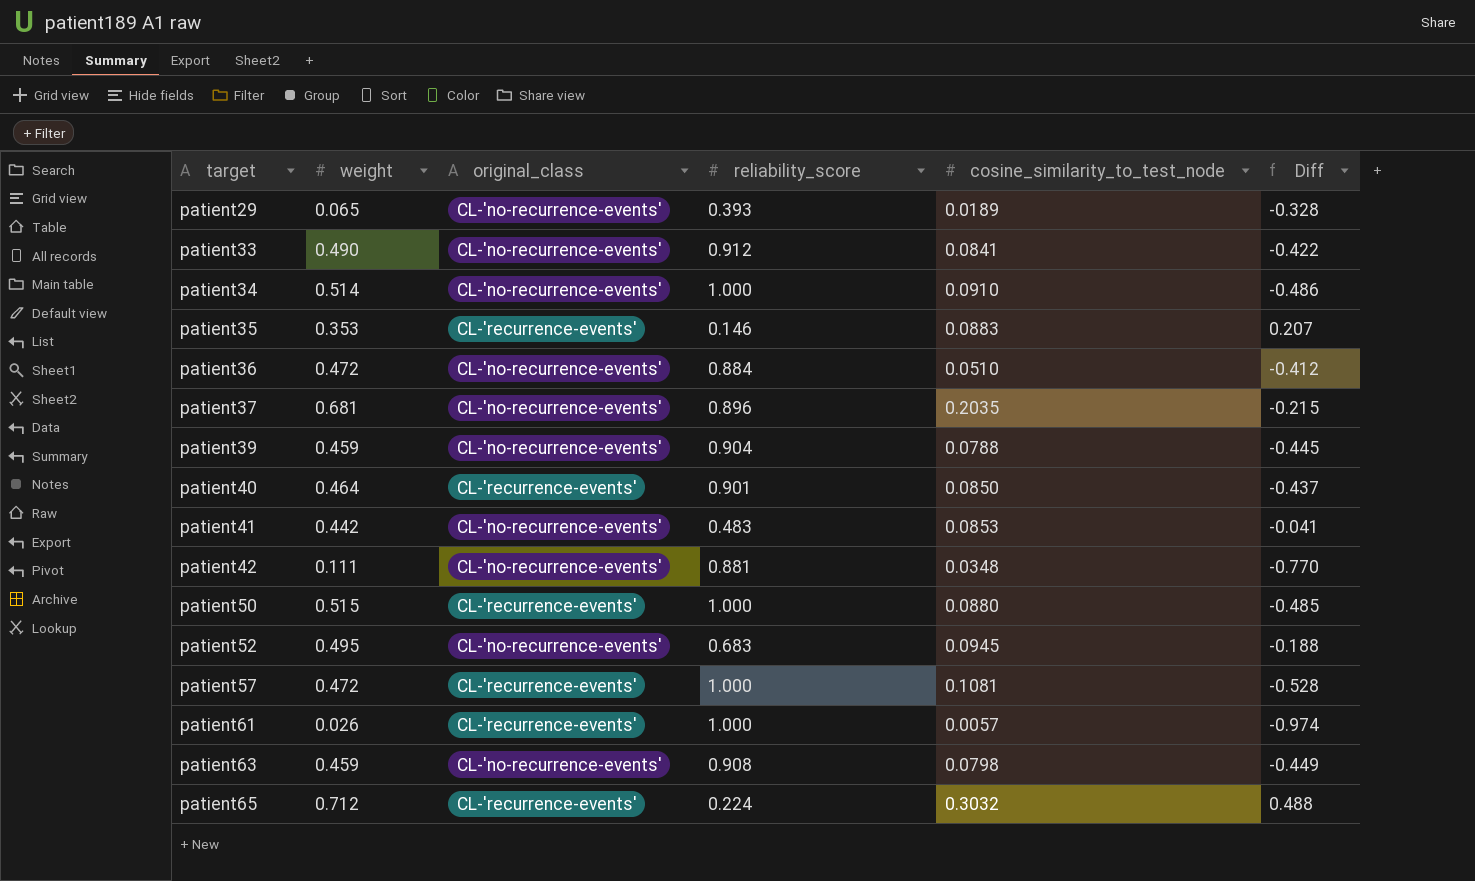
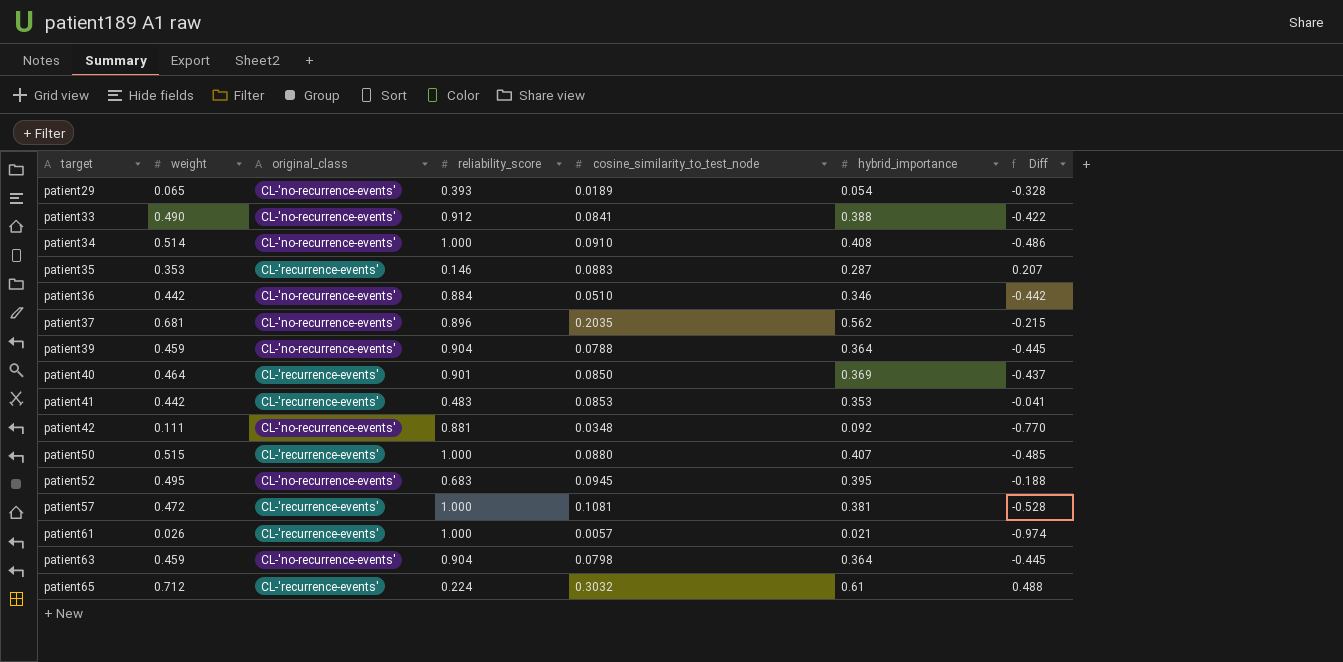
column hybrid_importance | position: none -> 6
patient36 | weight: 0.472 -> 0.442
patient36 | Diff: -0.412 -> -0.442
patient41 | original_class: CL-'no-recurrence-events' -> CL-'recurrence-events'
patient63 | reliability_score: 0.908 -> 0.904
patient63 | Diff: -0.449 -> -0.445

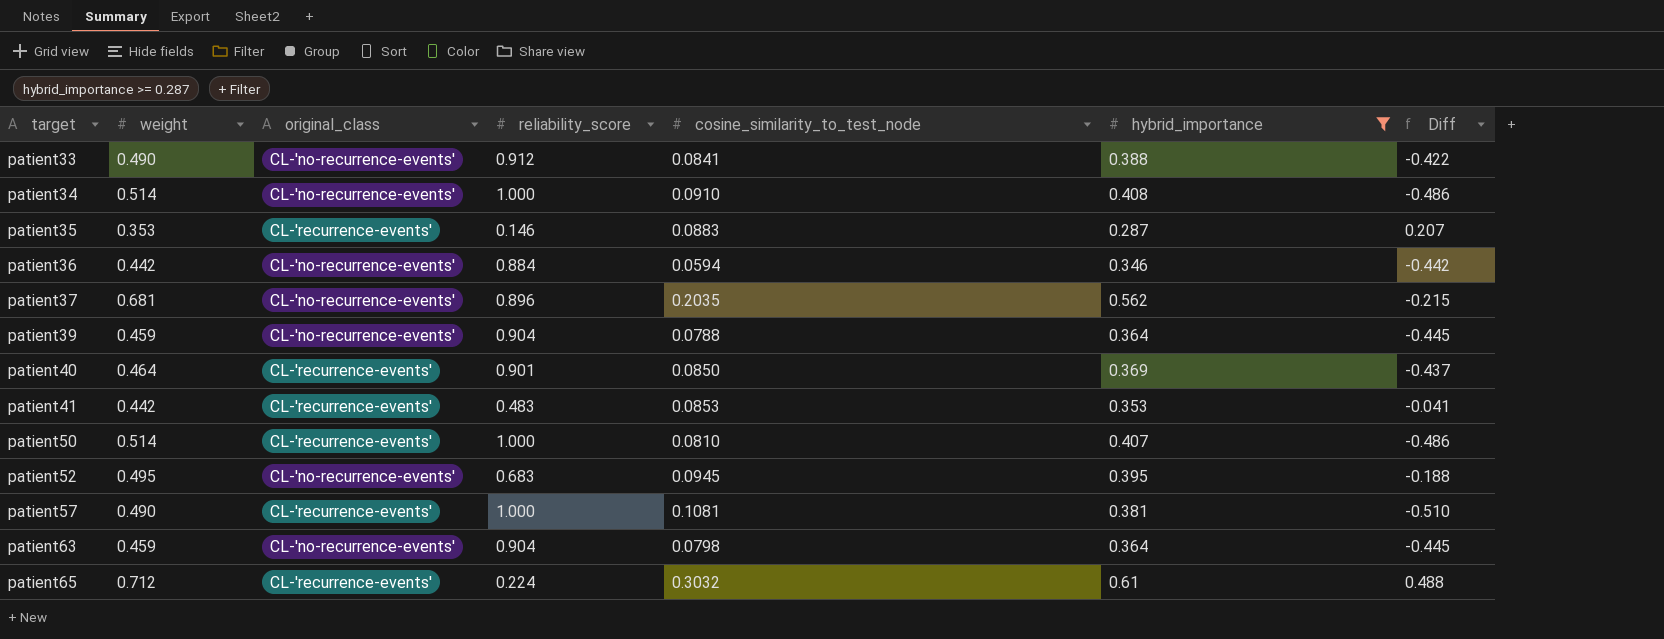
filter: none -> hybrid_importance >= 0.287
patient36 | cosine_similarity_to_test_node: 0.0510 -> 0.0594
patient50 | weight: 0.515 -> 0.514
patient50 | cosine_similarity_to_test_node: 0.0880 -> 0.0810
patient50 | Diff: -0.485 -> -0.486
patient57 | weight: 0.472 -> 0.490
patient57 | Diff: -0.528 -> -0.510

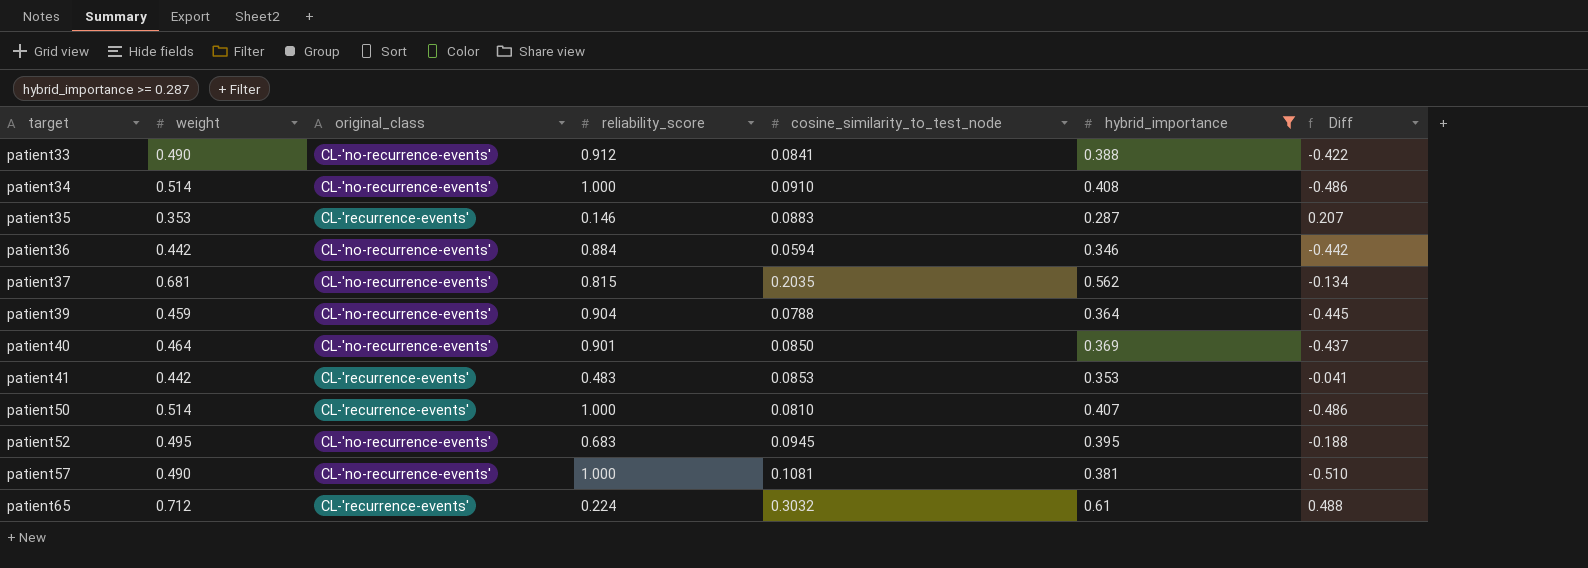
row patient63: 0.459 | CL-'no-recurrence-events' | 0.904 | 0.0798 | 0.364 | -0.445 -> none
patient37 | reliability_score: 0.896 -> 0.815
patient37 | Diff: -0.215 -> -0.134
patient40 | original_class: CL-'recurrence-events' -> CL-'no-recurrence-events'
patient57 | original_class: CL-'recurrence-events' -> CL-'no-recurrence-events'

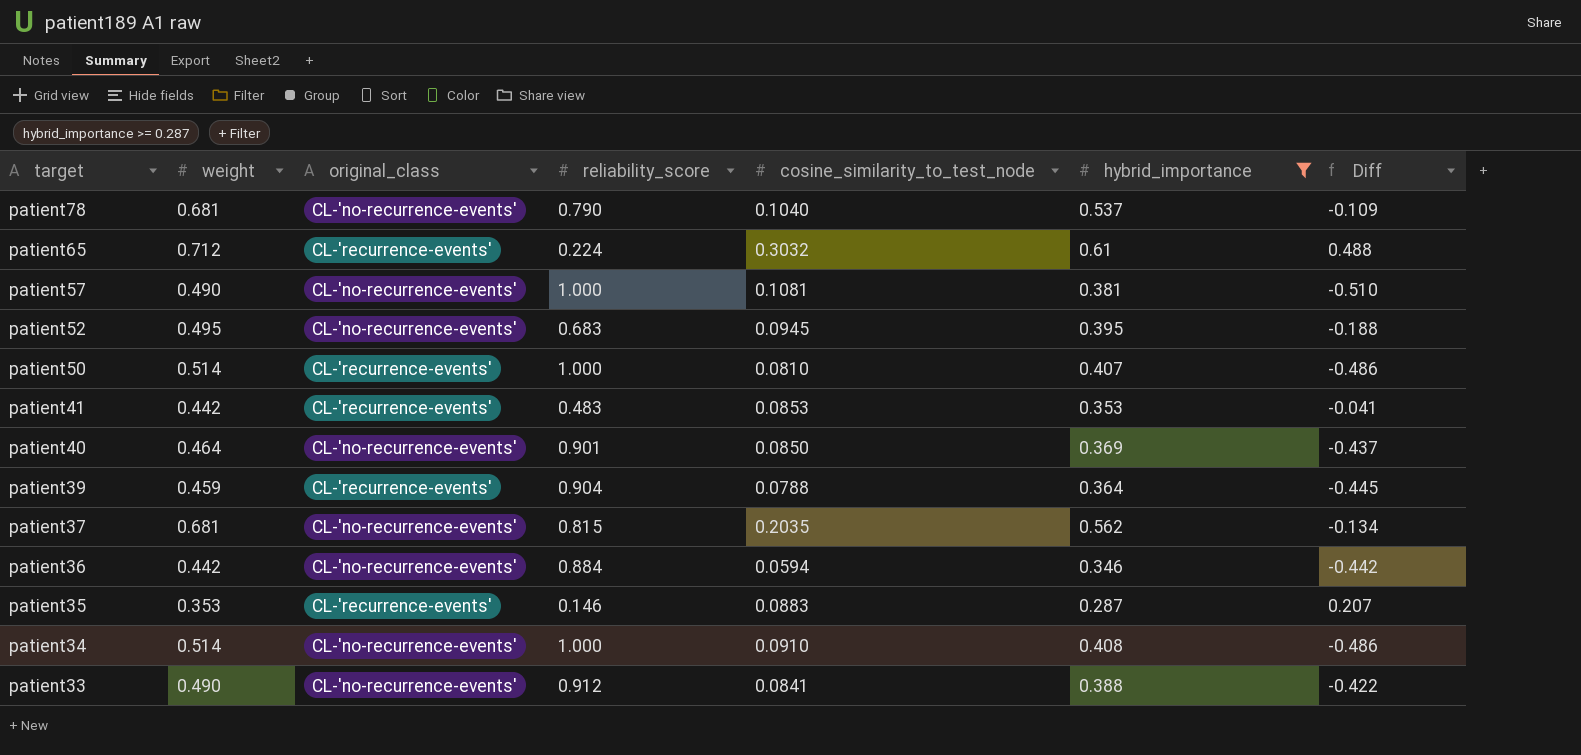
row order: target ascending -> target descending
row patient78: none -> 0.681 | CL-'no-recurrence-events' | 0.790 | 0.1040 | 0.537 | -0.109
patient39 | original_class: CL-'no-recurrence-events' -> CL-'recurrence-events'

